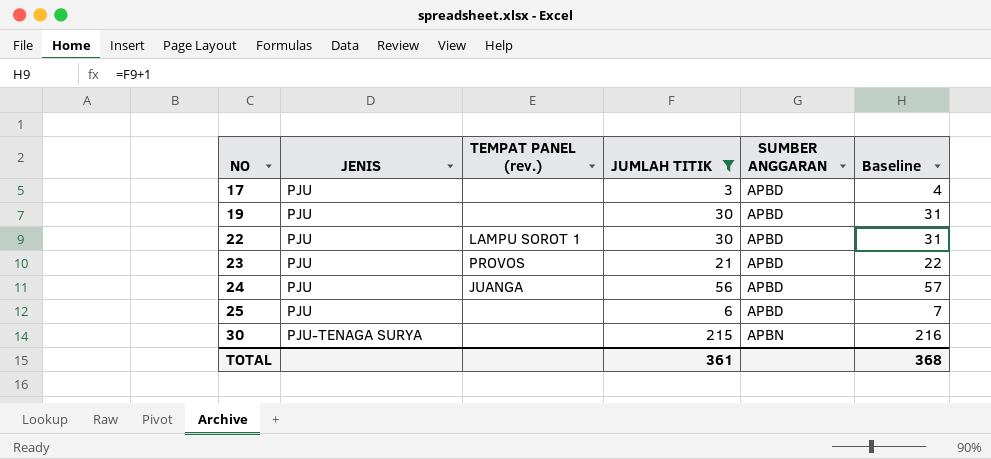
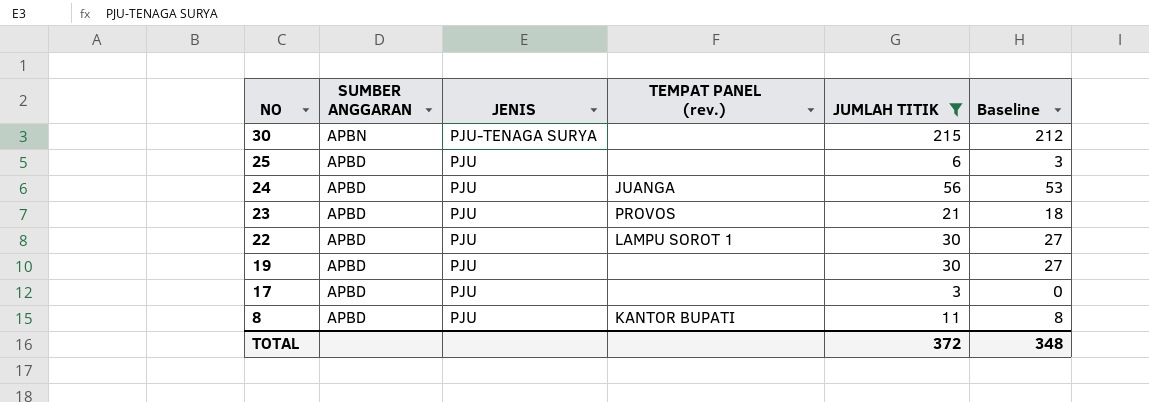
row order: NO ascending -> NO descending
column SUMBER ANGGARAN | position: 5 -> 2
column Baseline | formula: [JUMLAH TITIK] + 1 -> [JUMLAH TITIK] - 3
row 8: none -> APBD | PJU | KANTOR BUPATI | 11 | 8
TOTAL | JUMLAH TITIK: 361 -> 372
TOTAL | Baseline: 368 -> 348

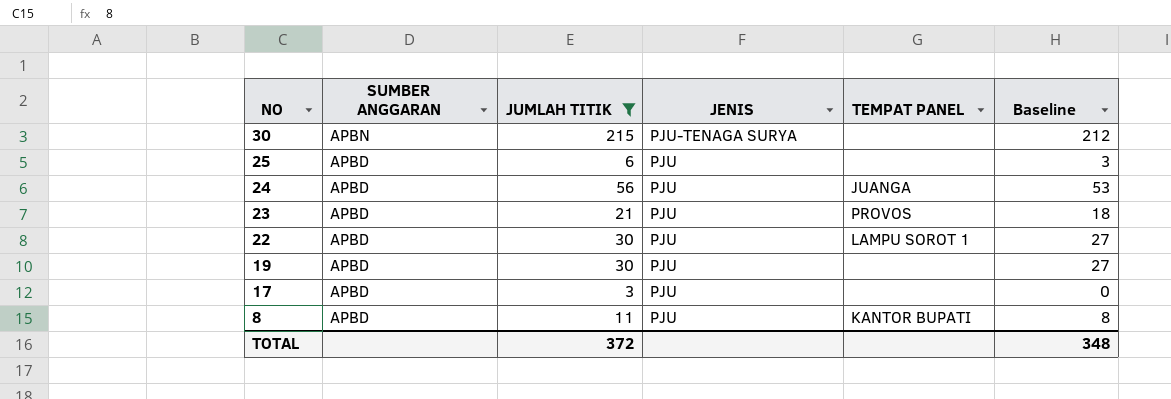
column JUMLAH TITIK | position: 5 -> 3
column name: TEMPAT PANEL (rev.) -> TEMPAT PANEL

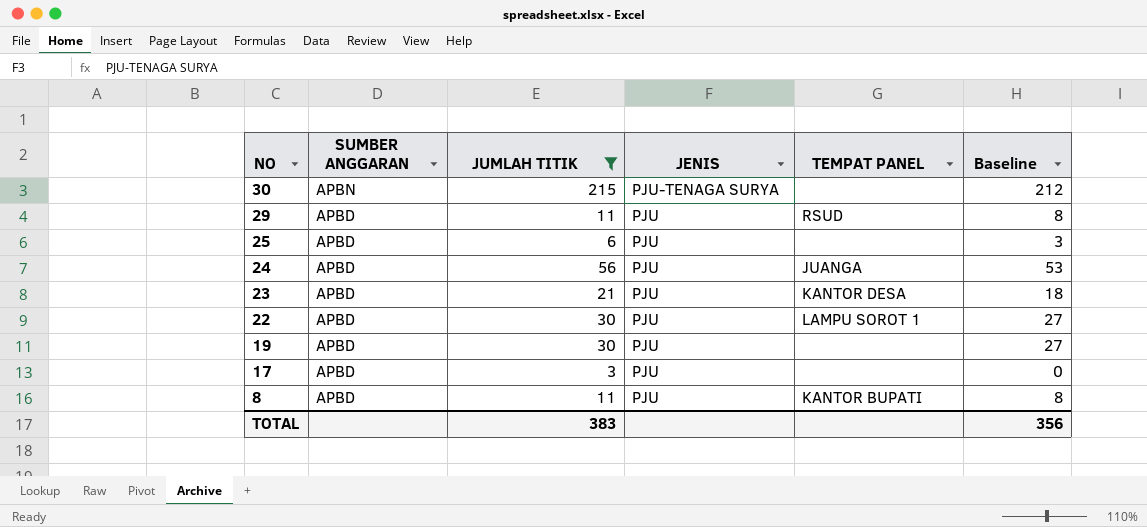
row 29: none -> APBD | 11 | PJU | RSUD | 8
23 | TEMPAT PANEL: PROVOS -> KANTOR DESA
TOTAL | JUMLAH TITIK: 372 -> 383
TOTAL | Baseline: 348 -> 356

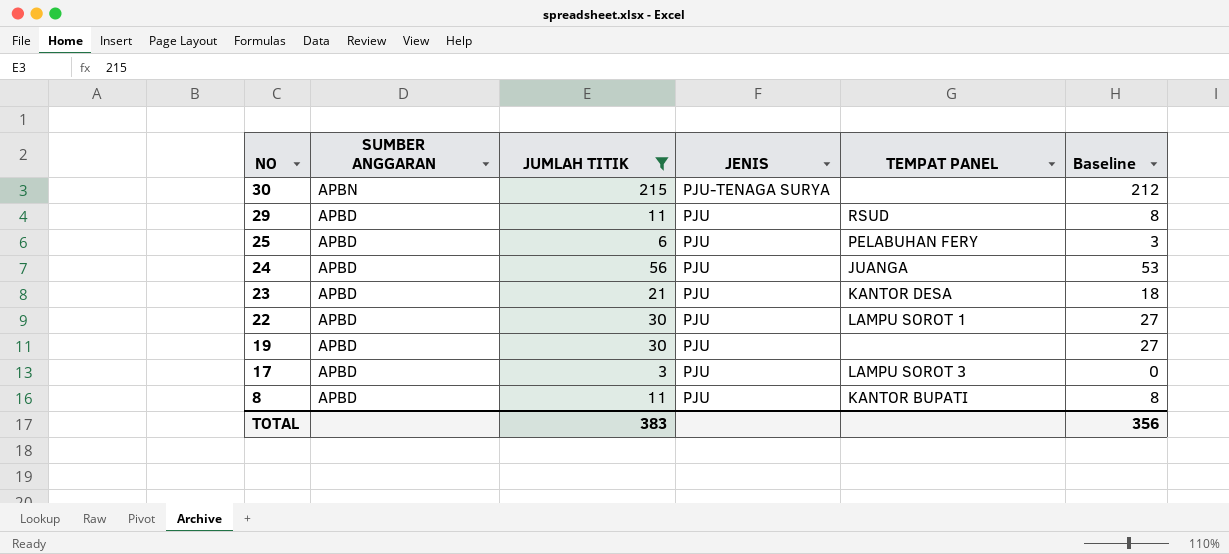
25 | TEMPAT PANEL: none -> PELABUHAN FERY
17 | TEMPAT PANEL: none -> LAMPU SOROT 3

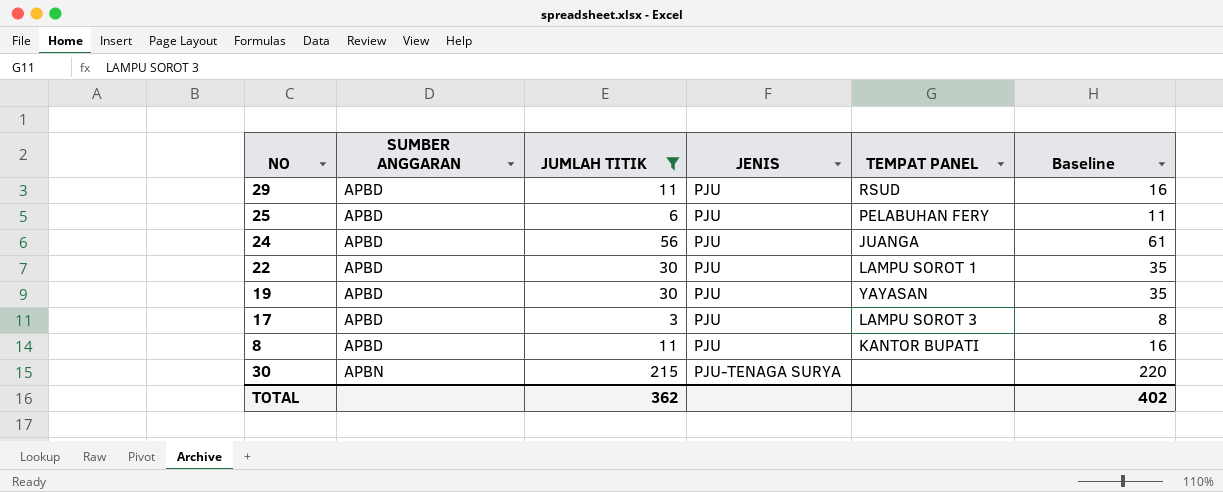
row order: NO descending -> SUMBER ANGGARAN ascending
column Baseline | formula: [JUMLAH TITIK] - 3 -> [JUMLAH TITIK] + 5
row 23: APBD | 21 | PJU | KANTOR DESA | 18 -> none
19 | TEMPAT PANEL: none -> YAYASAN
TOTAL | JUMLAH TITIK: 383 -> 362
TOTAL | Baseline: 356 -> 402

